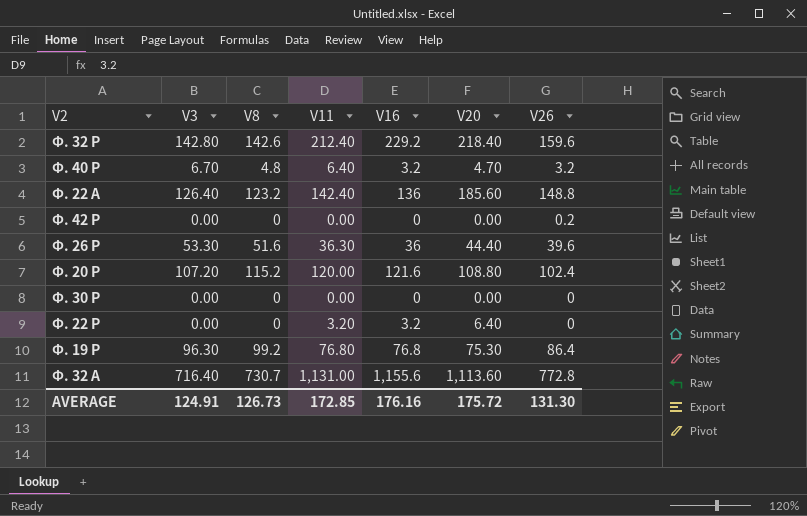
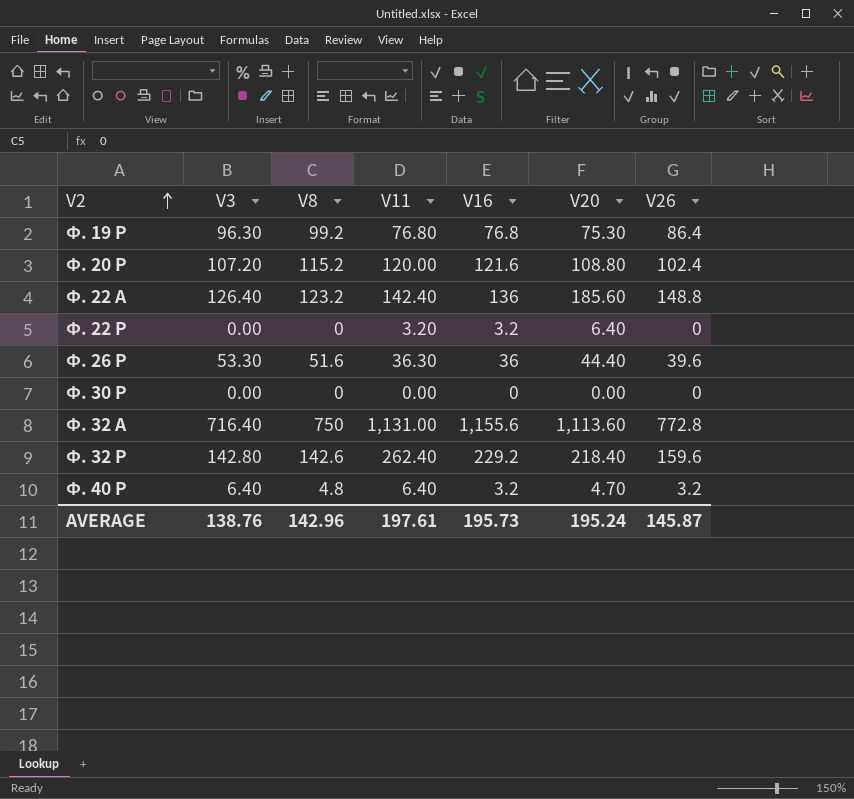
row order: none -> V2 ascending
row Ф. 42 Р: 0.00 | 0 | 0.00 | 0 | 0.00 | 0.2 -> none
Ф. 32 А | V8: 730.7 -> 750
Ф. 32 Р | V11: 212.40 -> 262.40
Ф. 40 Р | V3: 6.70 -> 6.40
AVERAGE | V3: 124.91 -> 138.76
AVERAGE | V8: 126.73 -> 142.96
AVERAGE | V11: 172.85 -> 197.61
AVERAGE | V16: 176.16 -> 195.73
AVERAGE | V20: 175.72 -> 195.24
AVERAGE | V26: 131.30 -> 145.87

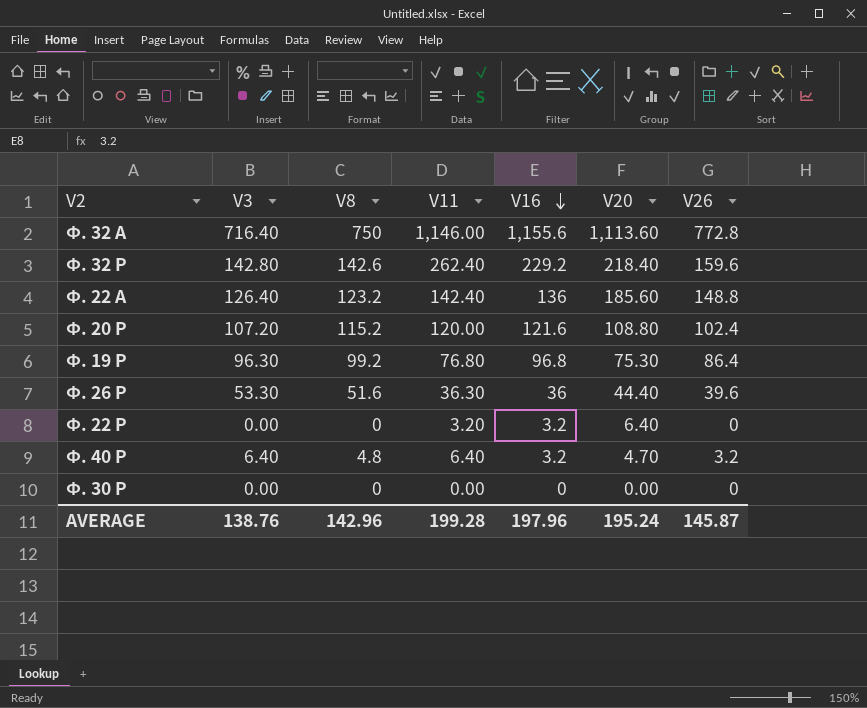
row order: V2 ascending -> V16 descending
Ф. 32 А | V11: 1,131.00 -> 1,146.00
Ф. 19 Р | V16: 76.8 -> 96.8
AVERAGE | V11: 197.61 -> 199.28
AVERAGE | V16: 195.73 -> 197.96

